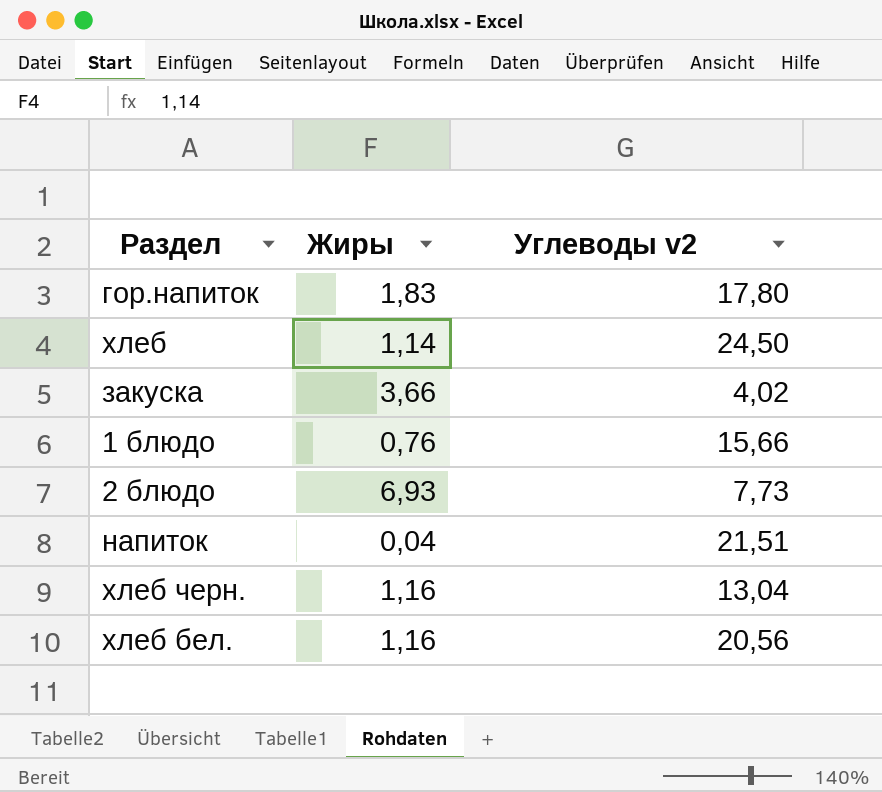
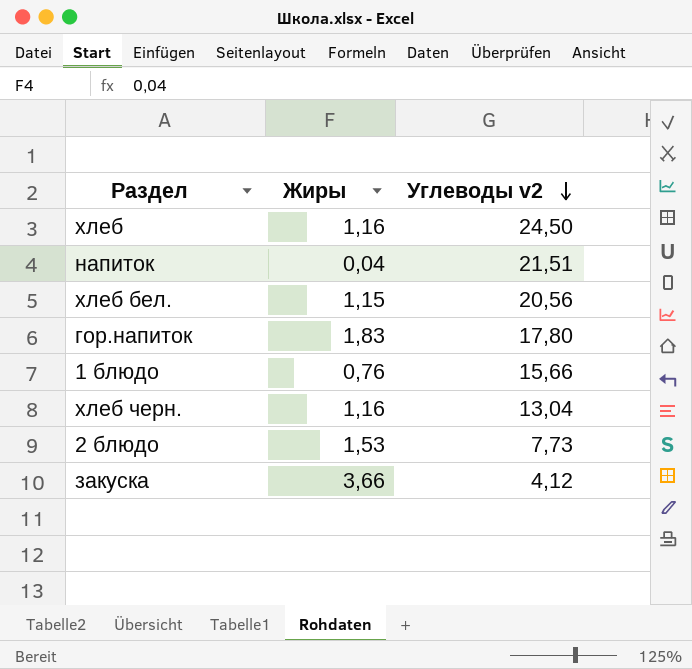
row order: none -> Углеводы v2 descending
хлеб | Жиры: 1,14 -> 1,16
хлеб бел. | Жиры: 1,16 -> 1,15
2 блюдо | Жиры: 6,93 -> 1,53
закуска | Углеводы v2: 4,02 -> 4,12

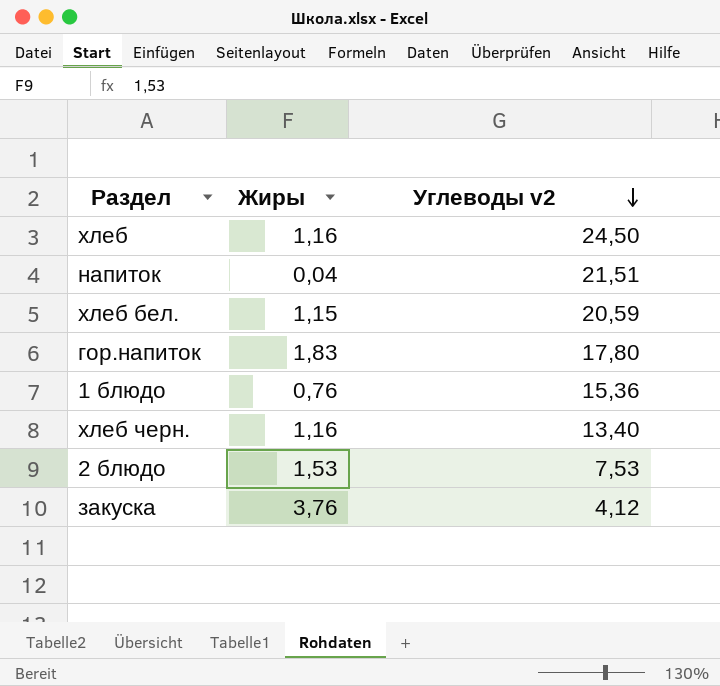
хлеб бел. | Углеводы v2: 20,56 -> 20,59
1 блюдо | Углеводы v2: 15,66 -> 15,36
хлеб черн. | Углеводы v2: 13,04 -> 13,40
2 блюдо | Углеводы v2: 7,73 -> 7,53
закуска | Жиры: 3,66 -> 3,76

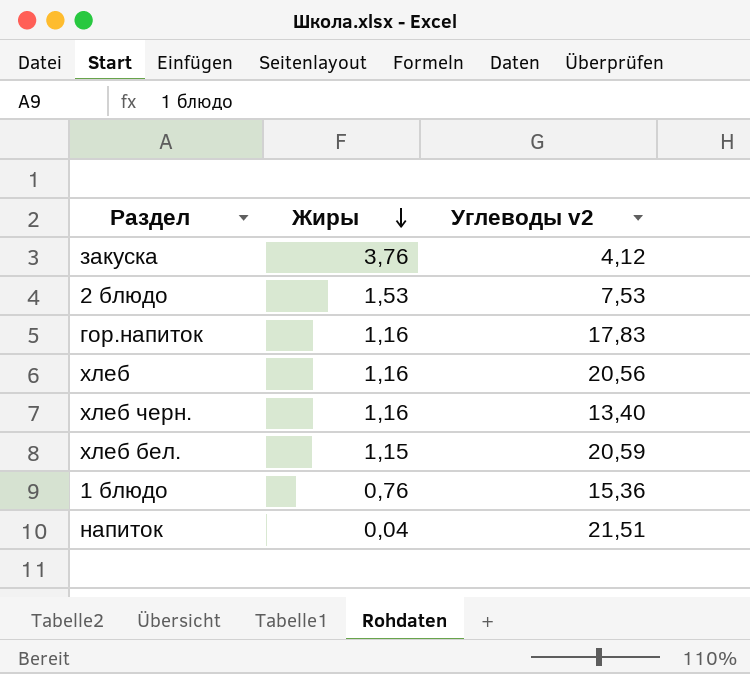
row order: Углеводы v2 descending -> Жиры descending
гор.напиток | Жиры: 1,83 -> 1,16
гор.напиток | Углеводы v2: 17,80 -> 17,83
хлеб | Углеводы v2: 24,50 -> 20,56

